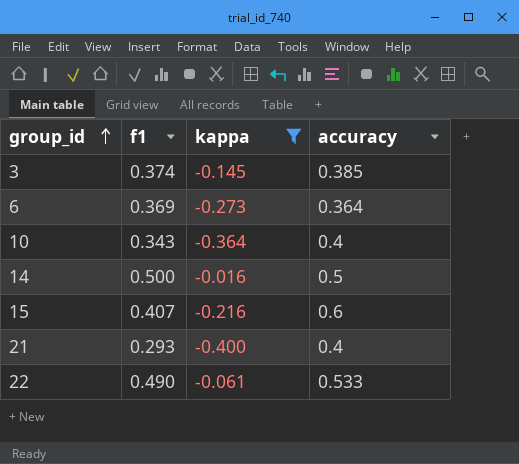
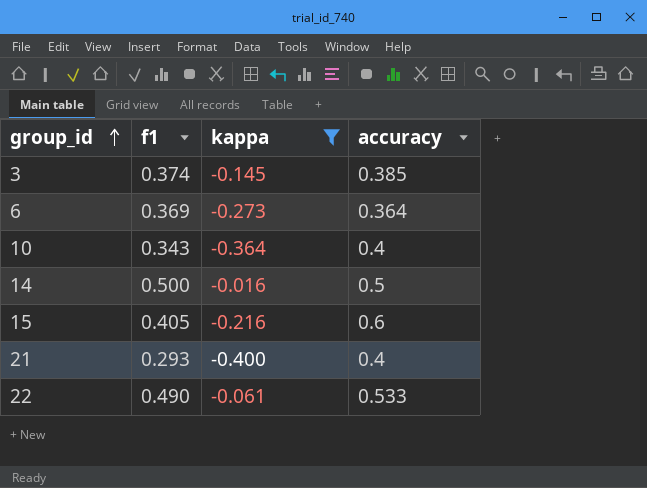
15 | f1: 0.407 -> 0.405

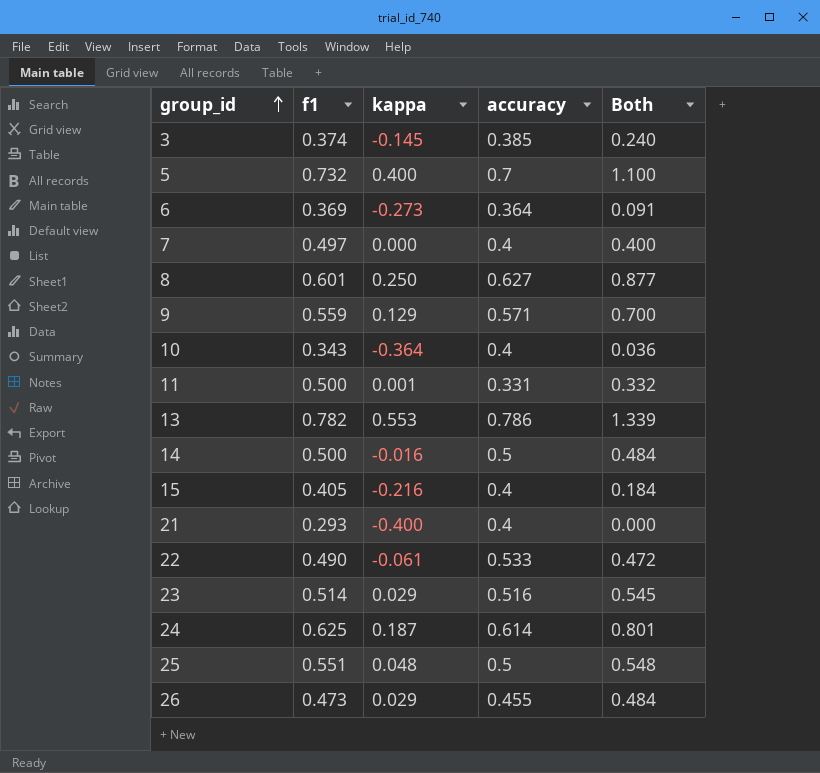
filter: kappa <= -0.016 -> none
column Both | formula: none -> [kappa] + [accuracy]
15 | accuracy: 0.6 -> 0.4

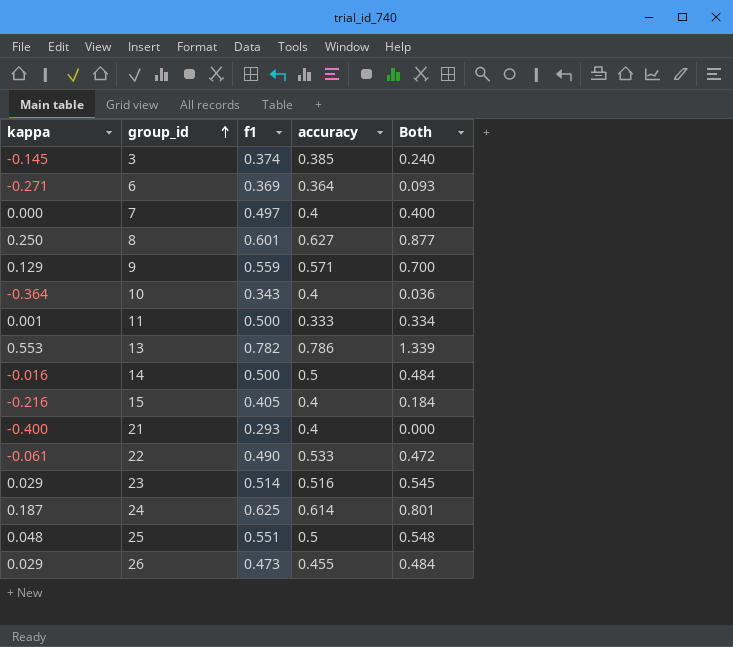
column kappa | position: 3 -> 1
row 5: 0.732 | 0.400 | 0.7 | 1.100 -> none
6 | kappa: -0.273 -> -0.271
6 | Both: 0.091 -> 0.093
11 | accuracy: 0.331 -> 0.333
11 | Both: 0.332 -> 0.334

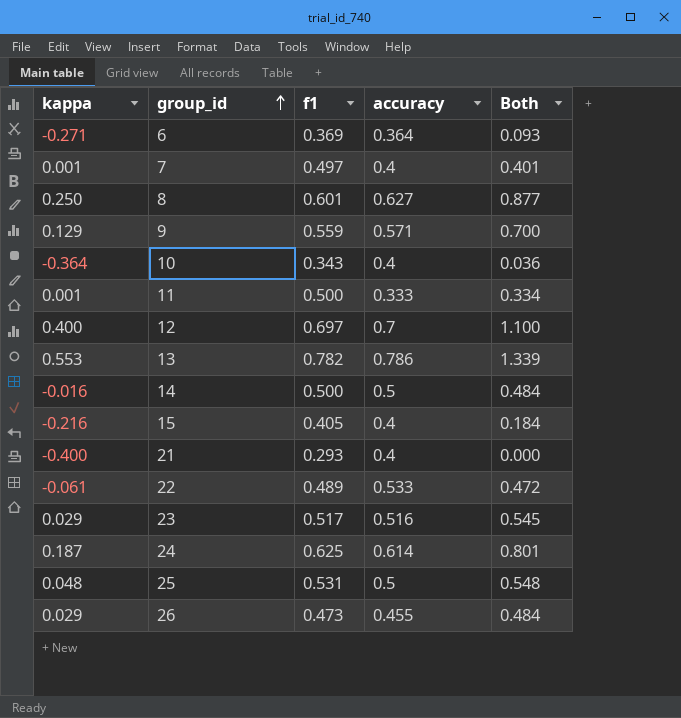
row 3: -0.145 | 0.374 | 0.385 | 0.240 -> none
7 | kappa: 0.000 -> 0.001
7 | Both: 0.400 -> 0.401
row 12: none -> 0.400 | 0.697 | 0.7 | 1.100
22 | f1: 0.490 -> 0.489
23 | f1: 0.514 -> 0.517
25 | f1: 0.551 -> 0.531

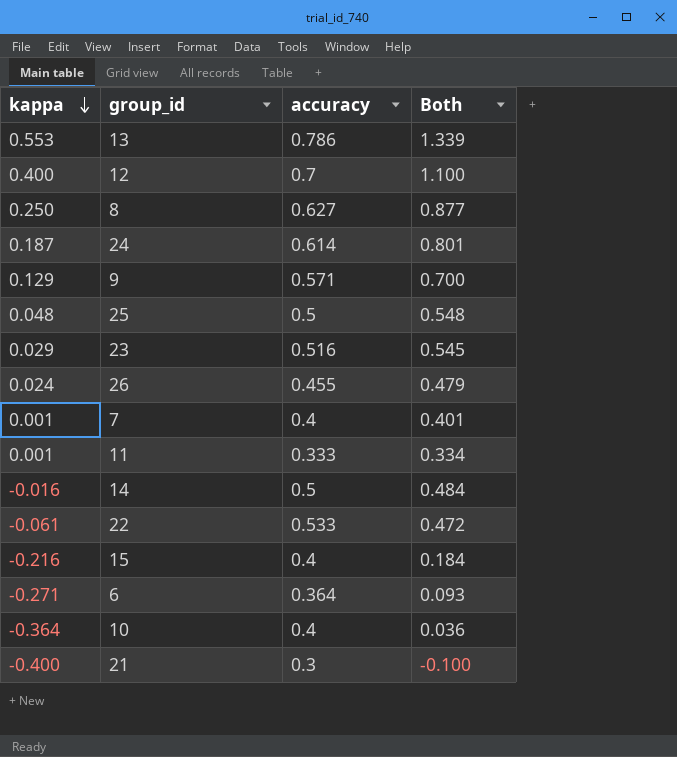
row order: group_id ascending -> kappa descending
column f1 | position: 3 -> none
26 | kappa: 0.029 -> 0.024
26 | Both: 0.484 -> 0.479
21 | accuracy: 0.4 -> 0.3
21 | Both: 0.000 -> -0.100

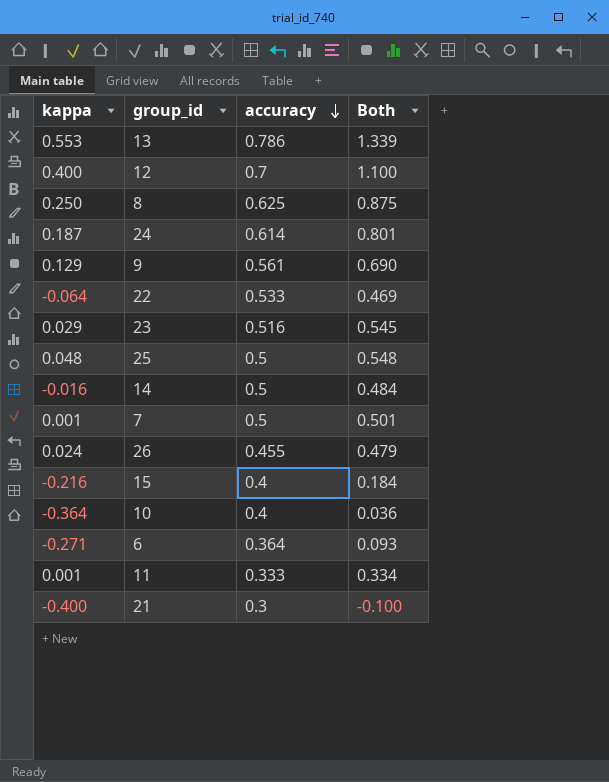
row order: kappa descending -> accuracy descending
8 | accuracy: 0.627 -> 0.625
8 | Both: 0.877 -> 0.875
9 | accuracy: 0.571 -> 0.561
9 | Both: 0.700 -> 0.690
22 | kappa: -0.061 -> -0.064
22 | Both: 0.472 -> 0.469
7 | accuracy: 0.4 -> 0.5
7 | Both: 0.401 -> 0.501

